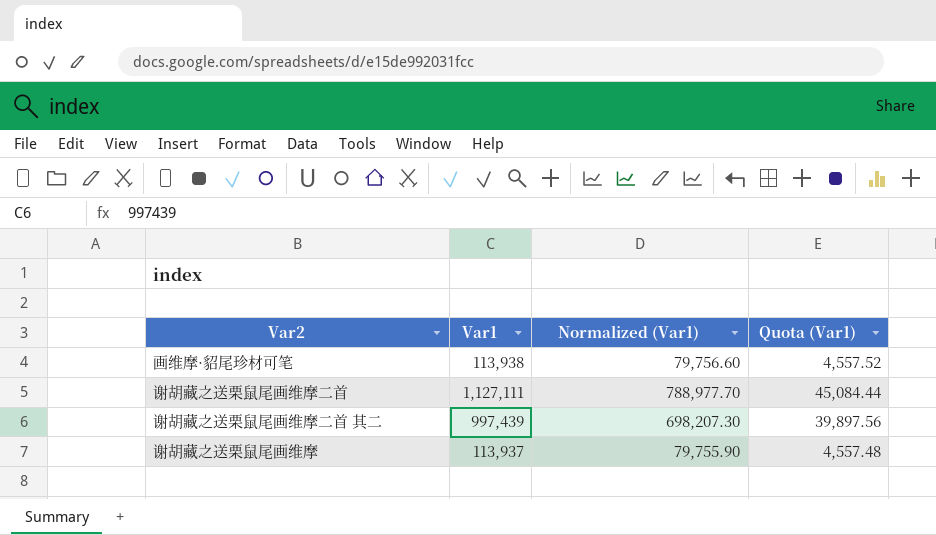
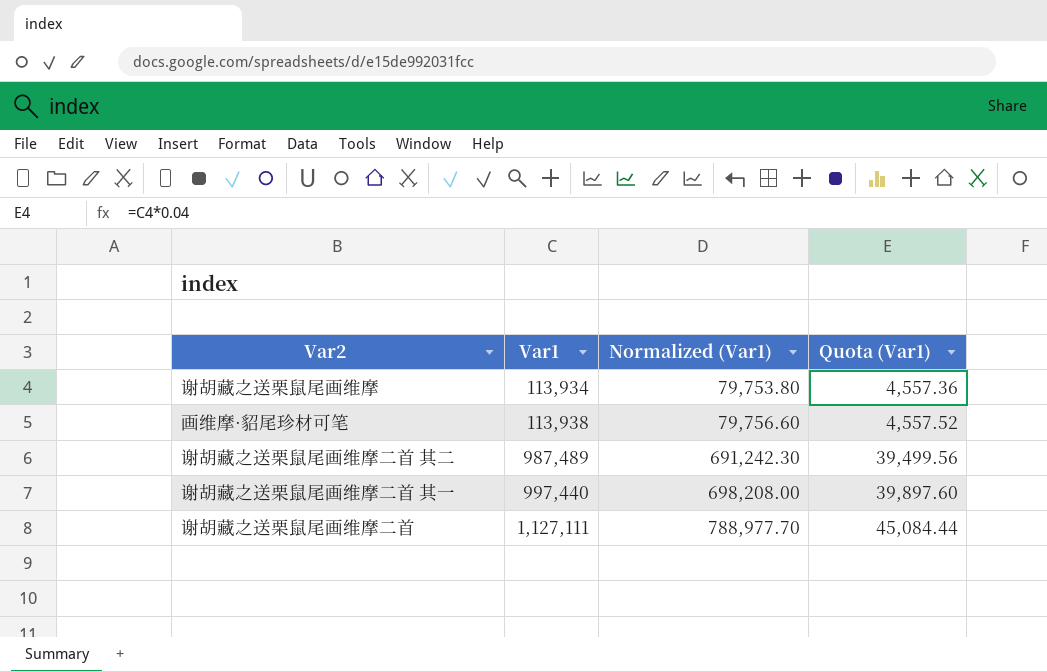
row order: none -> Var1 ascending
谢胡藏之送栗鼠尾画维摩 | Var1: 113,937 -> 113,934
谢胡藏之送栗鼠尾画维摩 | Normalized (Var1): 79,755.90 -> 79,753.80
谢胡藏之送栗鼠尾画维摩 | Quota (Var1): 4,557.48 -> 4,557.36
谢胡藏之送栗鼠尾画维摩二首 其二 | Var1: 997,439 -> 987,489
谢胡藏之送栗鼠尾画维摩二首 其二 | Normalized (Var1): 698,207.30 -> 691,242.30
谢胡藏之送栗鼠尾画维摩二首 其二 | Quota (Var1): 39,897.56 -> 39,499.56
row 谢胡藏之送栗鼠尾画维摩二首 其一: none -> 997,440 | 698,208.00 | 39,897.60

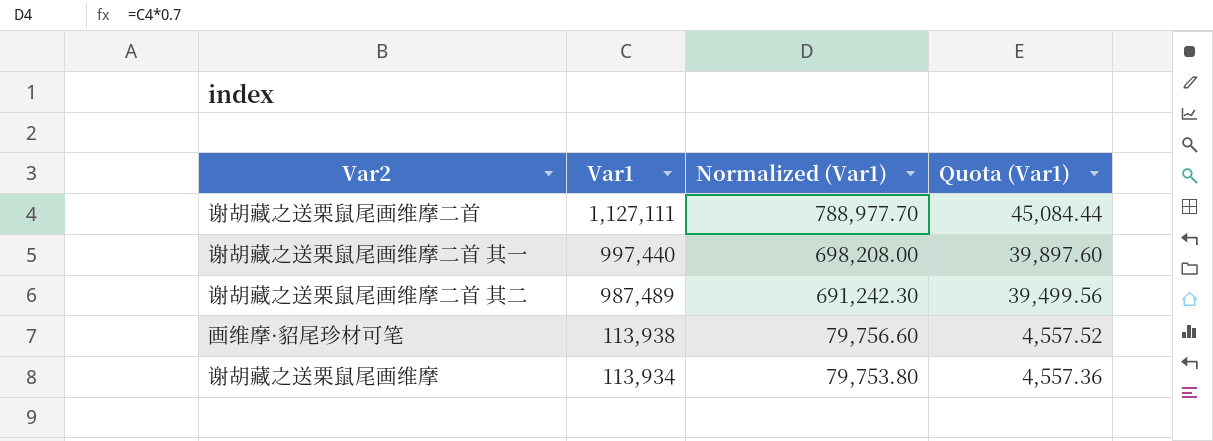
row order: Var1 ascending -> Var1 descending

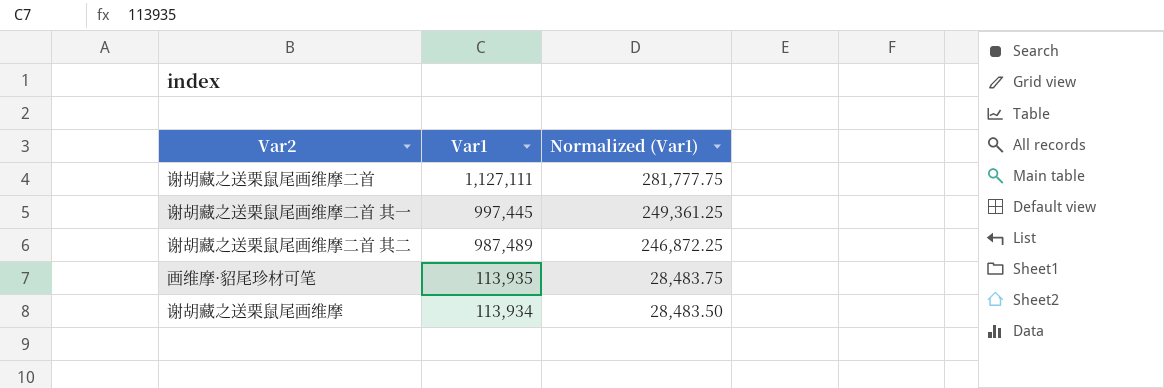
column Quota (Var1) | formula: [Var1] * 0.04 -> none
column Normalized (Var1) | formula: [Var1] * 0.7 -> [Var1] * 0.25
谢胡藏之送栗鼠尾画维摩二首 其一 | Var1: 997,440 -> 997,445
画维摩·貂尾珍材可笔 | Var1: 113,938 -> 113,935

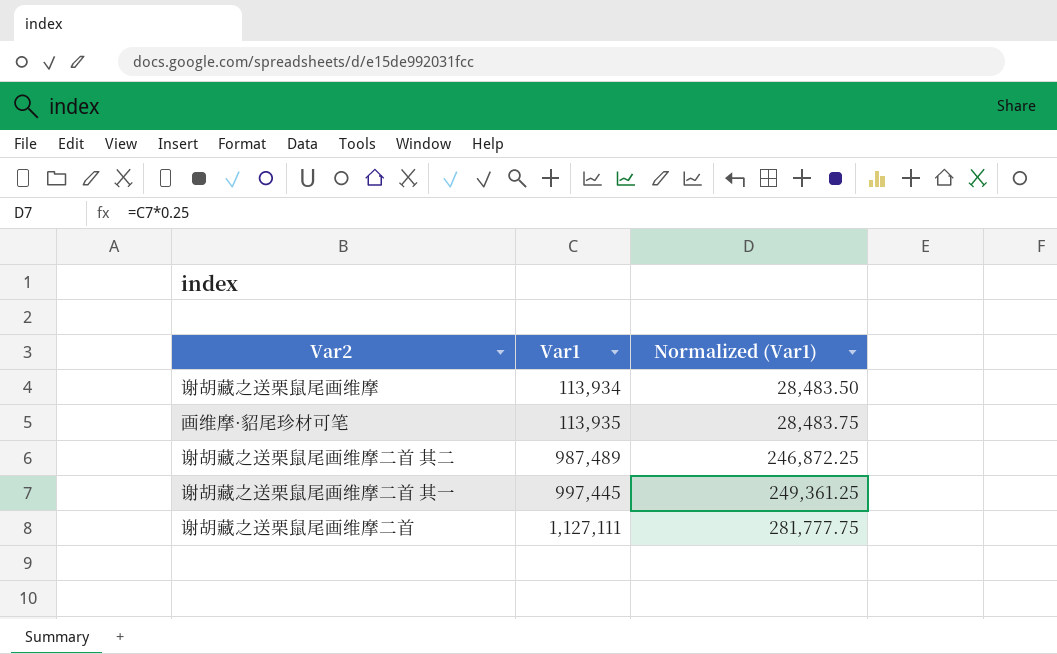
row order: Var1 descending -> Var1 ascending

